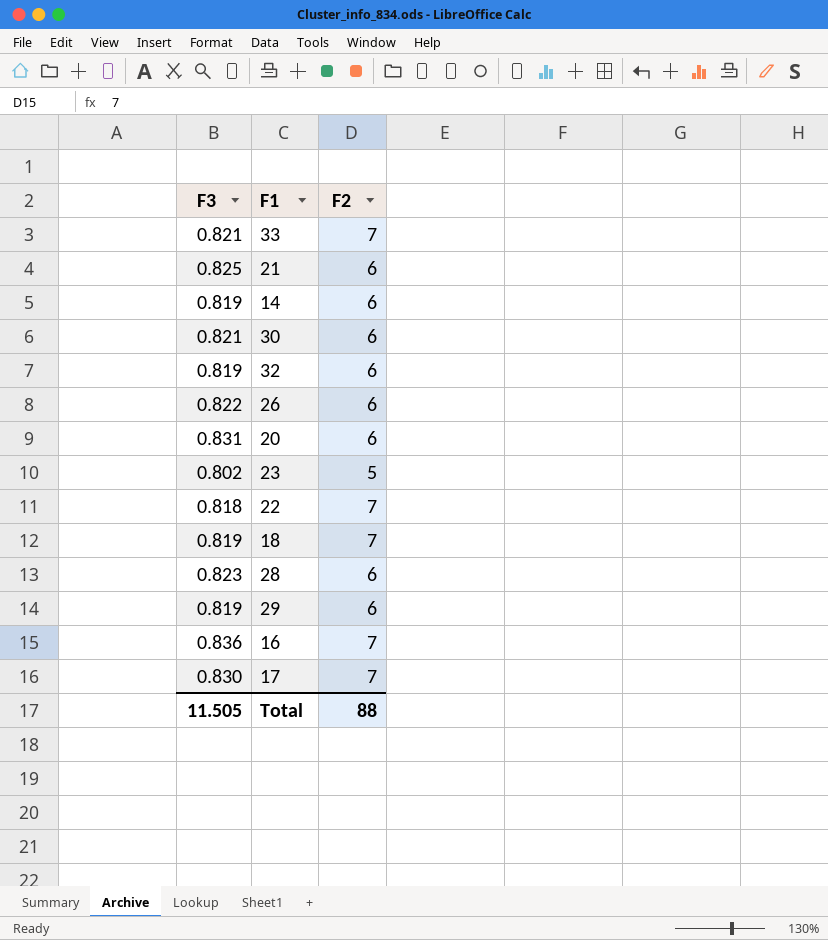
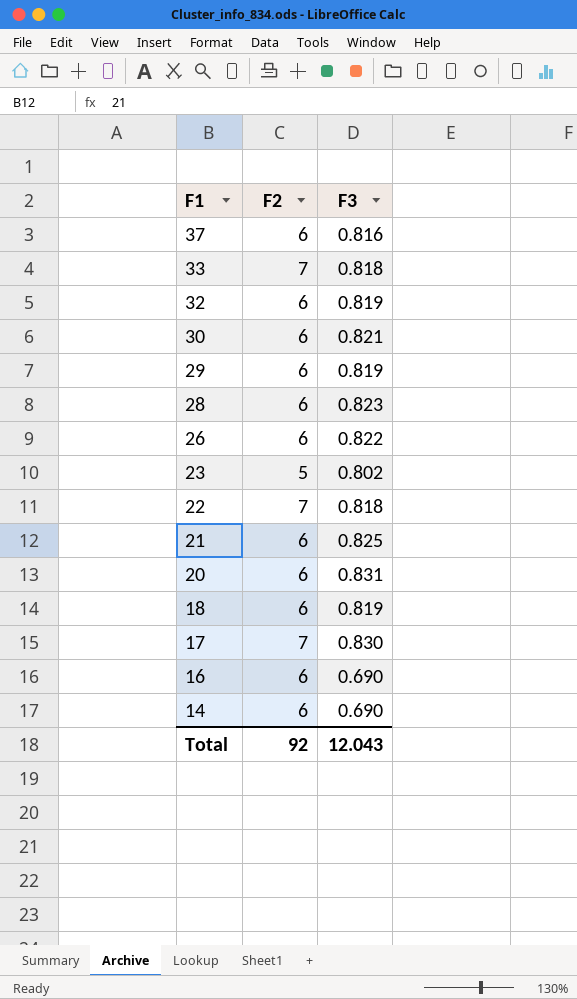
row order: none -> F1 descending
column F3 | position: 1 -> 3
row 37: none -> 6 | 0.816
33 | F3: 0.821 -> 0.818
18 | F2: 7 -> 6
16 | F2: 7 -> 6
16 | F3: 0.836 -> 0.690
14 | F3: 0.819 -> 0.690
Total | F2: 88 -> 92
Total | F3: 11.505 -> 12.043

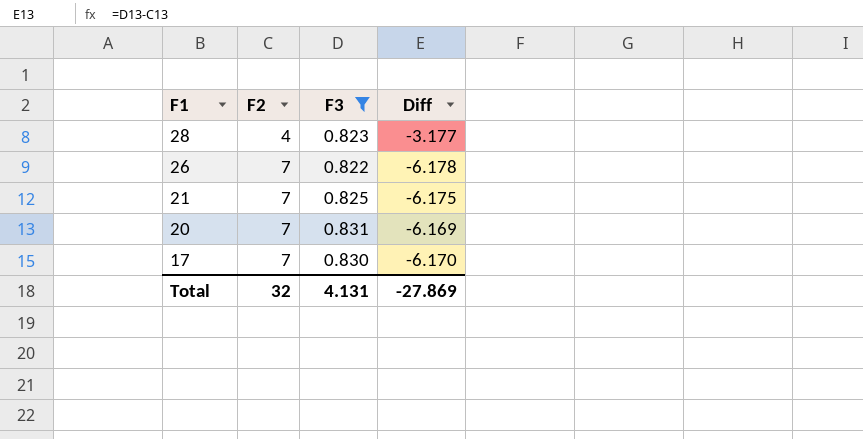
filter: none -> F3 >= 0.822
column Diff | formula: none -> [F3] - [F2]
28 | F2: 6 -> 4
26 | F2: 6 -> 7
21 | F2: 6 -> 7
20 | F2: 6 -> 7
Total | F2: 92 -> 32
Total | F3: 12.043 -> 4.131

